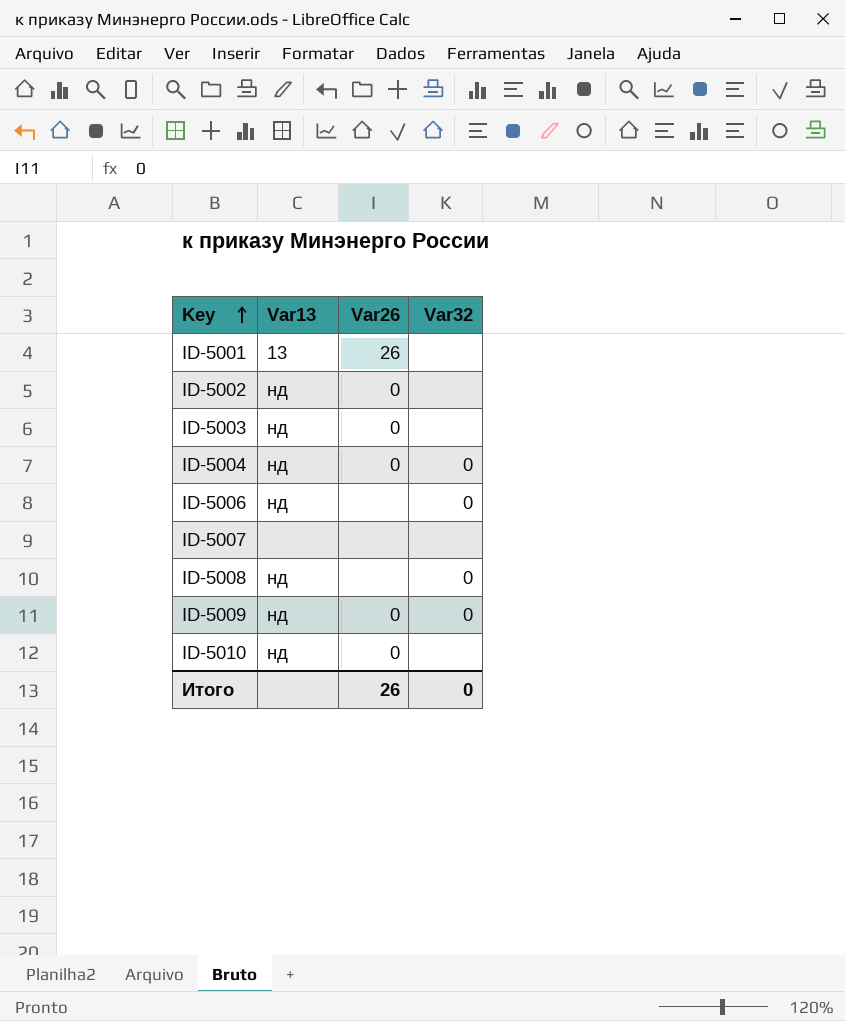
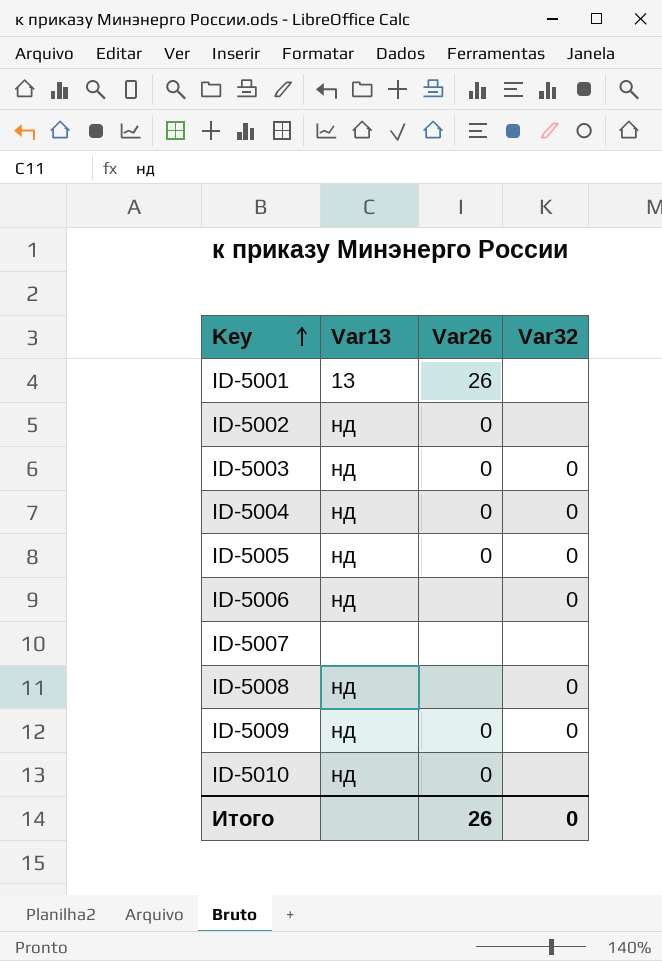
ID-5003 | Var32: none -> 0
row ID-5005: none -> нд | 0 | 0

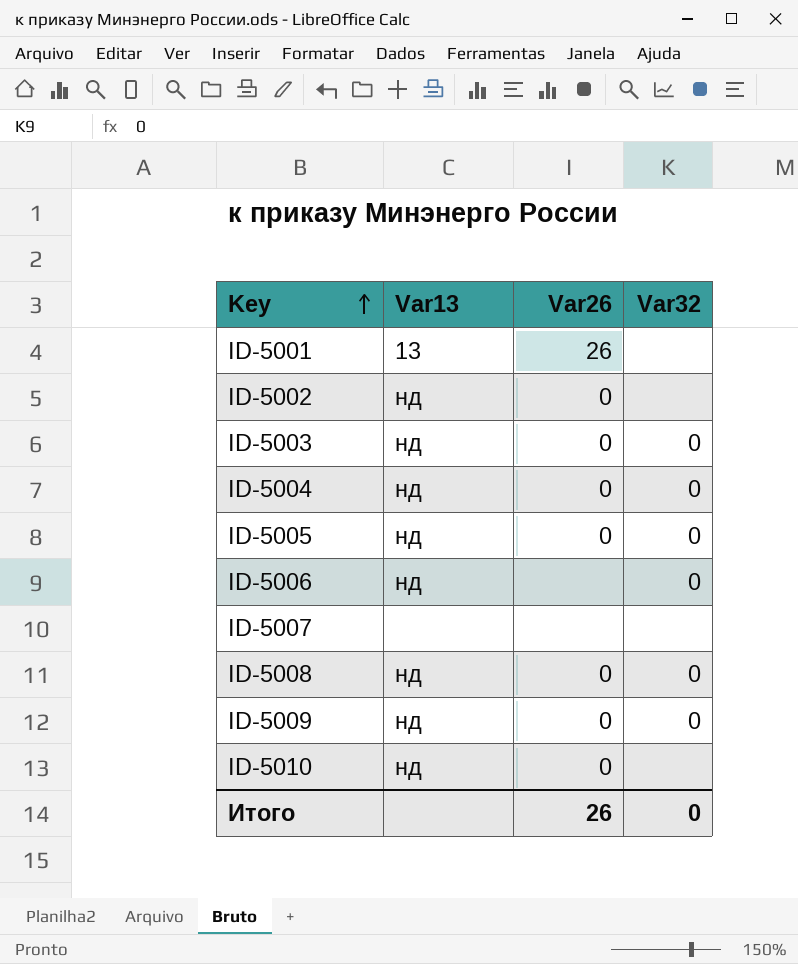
ID-5008 | Var26: none -> 0

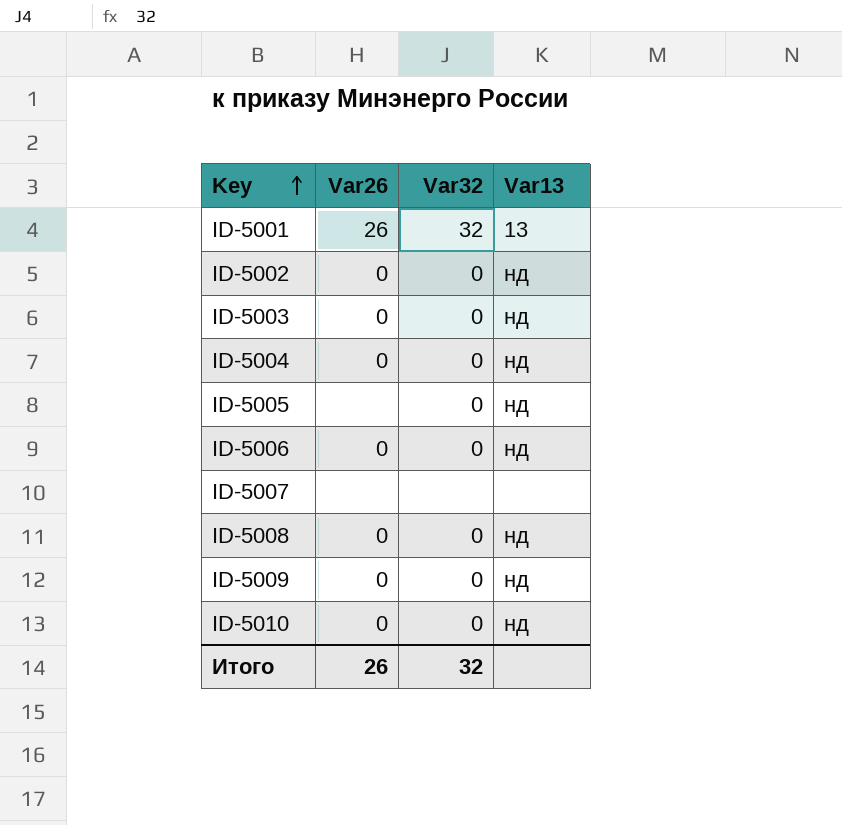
column Var13 | position: 2 -> 4
ID-5001 | Var32: none -> 32
ID-5002 | Var32: none -> 0
ID-5005 | Var26: 0 -> none
ID-5006 | Var26: none -> 0
ID-5010 | Var32: none -> 0
Итого | Var32: 0 -> 32

